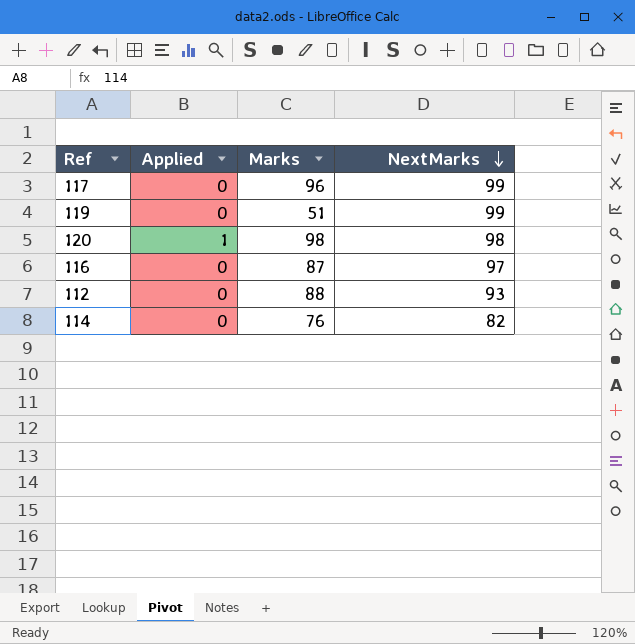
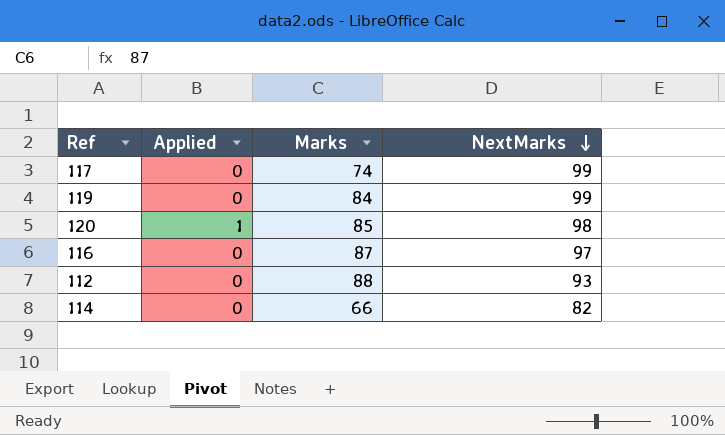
117 | Marks: 96 -> 74
119 | Marks: 51 -> 84
120 | Marks: 98 -> 85
114 | Marks: 76 -> 66

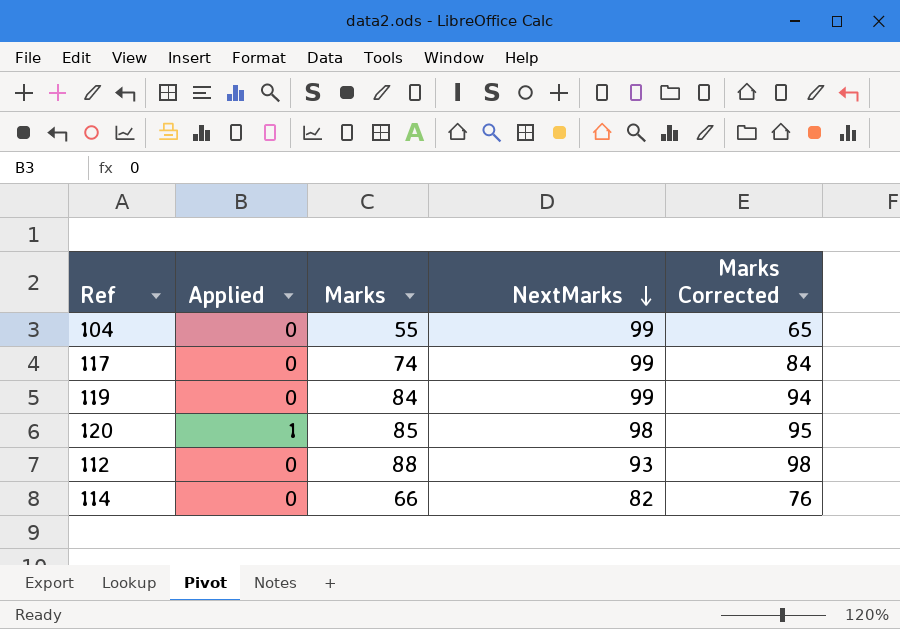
column Marks Corrected | formula: none -> [Marks] + 10
row 116: 0 | 87 | 97 -> none
row 104: none -> 0 | 55 | 99 | 65

